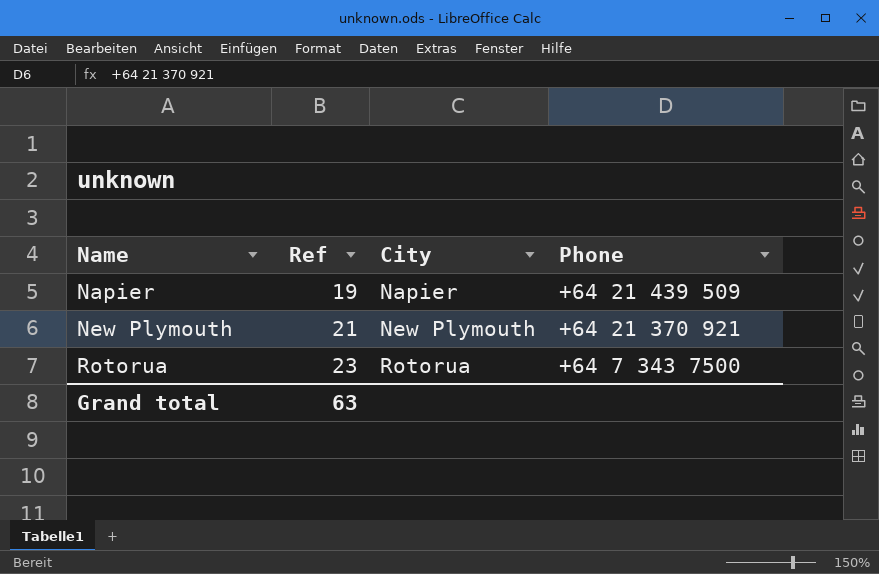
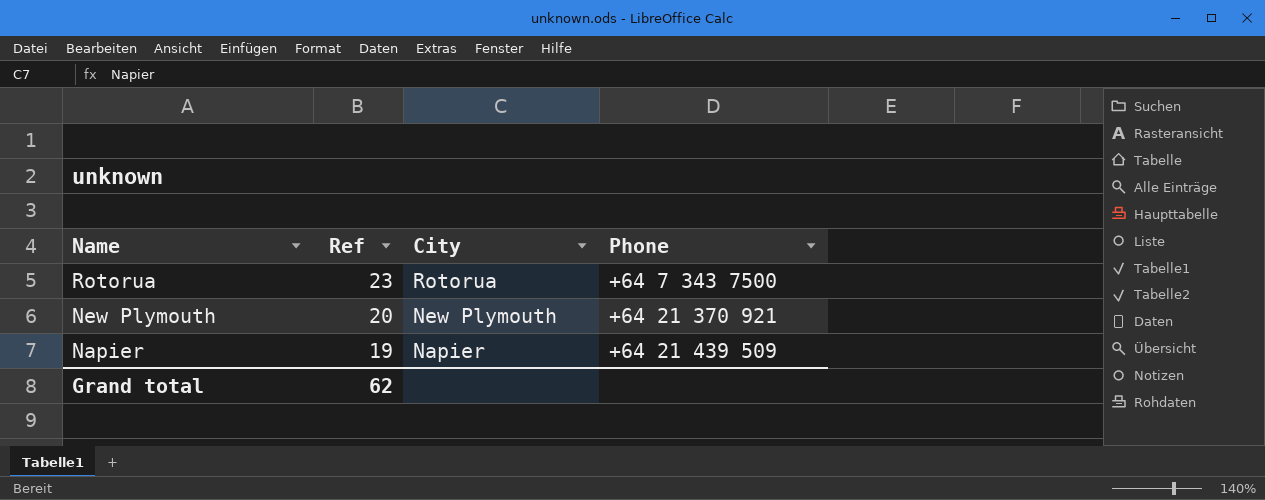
row order: Name ascending -> Name descending
New Plymouth | Ref: 21 -> 20
Grand total | Ref: 63 -> 62

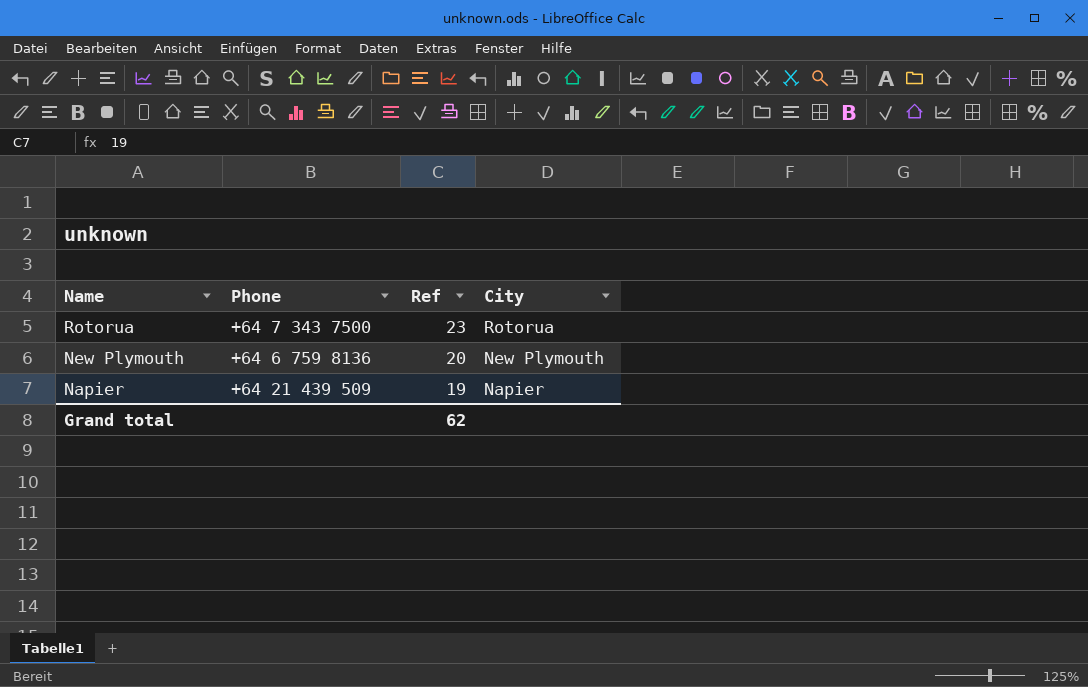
column Phone | position: 4 -> 2
New Plymouth | Phone: +64 21 370 921 -> +64 6 759 8136

